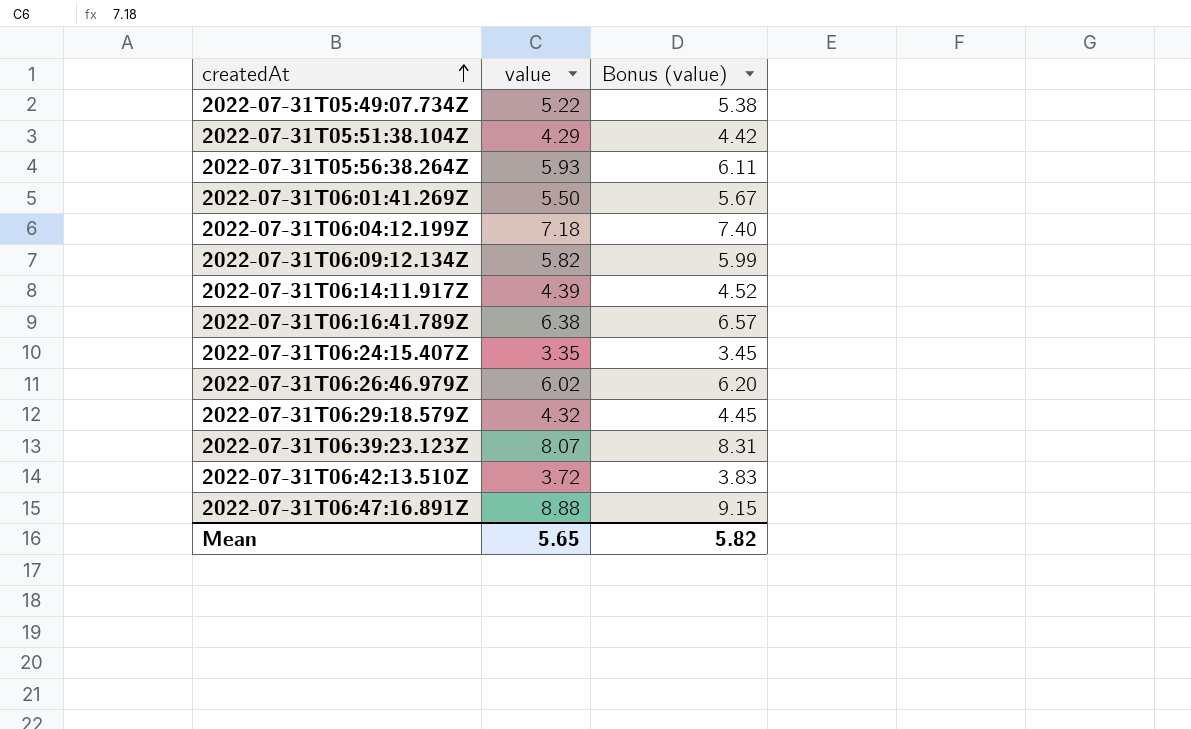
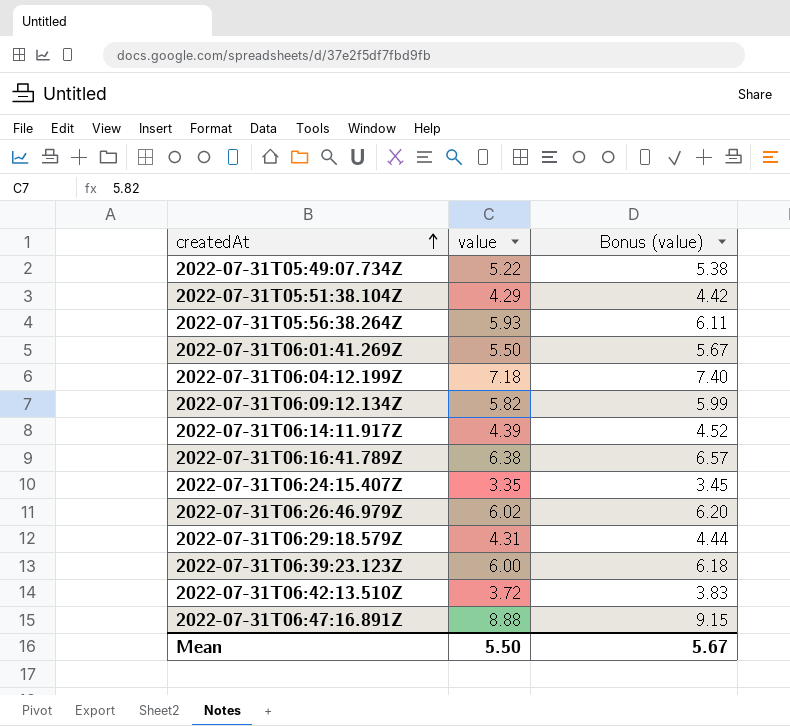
2022-07-31T06:29:18.579Z | value: 4.32 -> 4.31
2022-07-31T06:29:18.579Z | Bonus (value): 4.45 -> 4.44
2022-07-31T06:39:23.123Z | value: 8.07 -> 6.00
2022-07-31T06:39:23.123Z | Bonus (value): 8.31 -> 6.18
Mean | value: 5.65 -> 5.50
Mean | Bonus (value): 5.82 -> 5.67

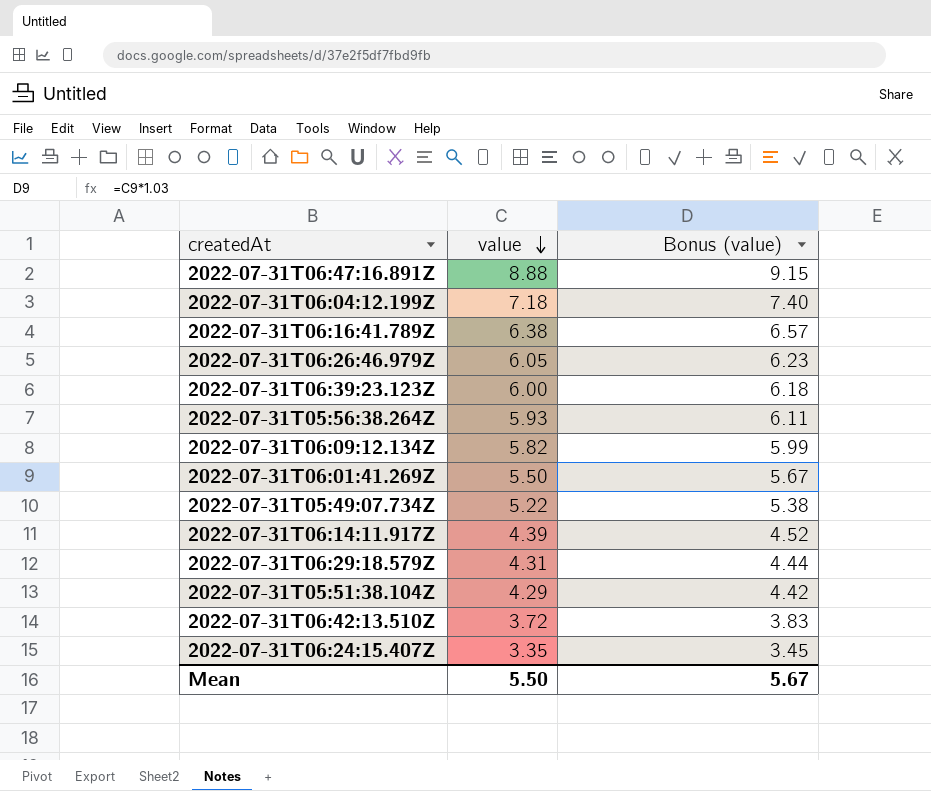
row order: createdAt ascending -> value descending
2022-07-31T06:26:46.979Z | value: 6.02 -> 6.05
2022-07-31T06:26:46.979Z | Bonus (value): 6.20 -> 6.23

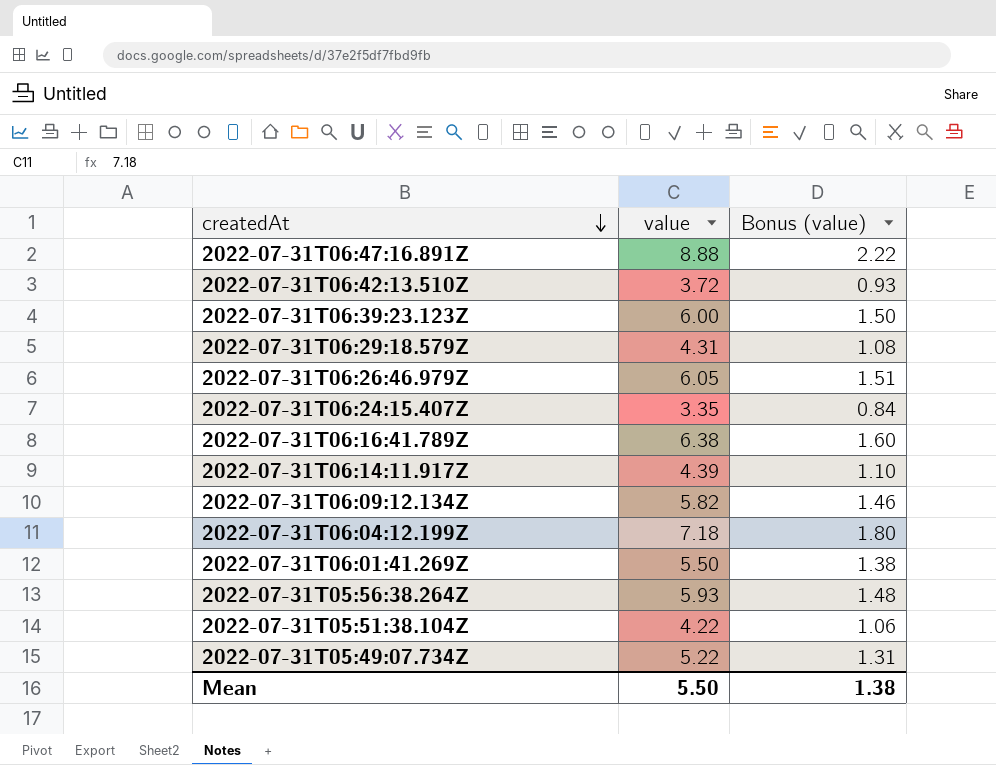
row order: value descending -> createdAt descending
column Bonus (value) | formula: [value] * 1.03 -> [value] * 0.25
2022-07-31T05:51:38.104Z | value: 4.29 -> 4.22
Mean | Bonus (value): 5.67 -> 1.38

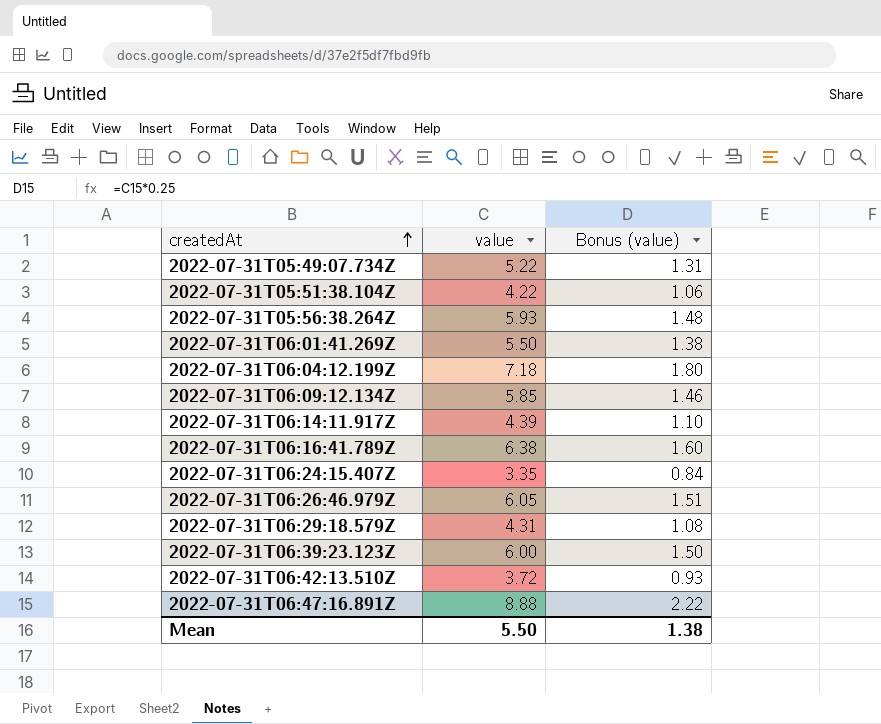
row order: createdAt descending -> createdAt ascending
2022-07-31T06:09:12.134Z | value: 5.82 -> 5.85

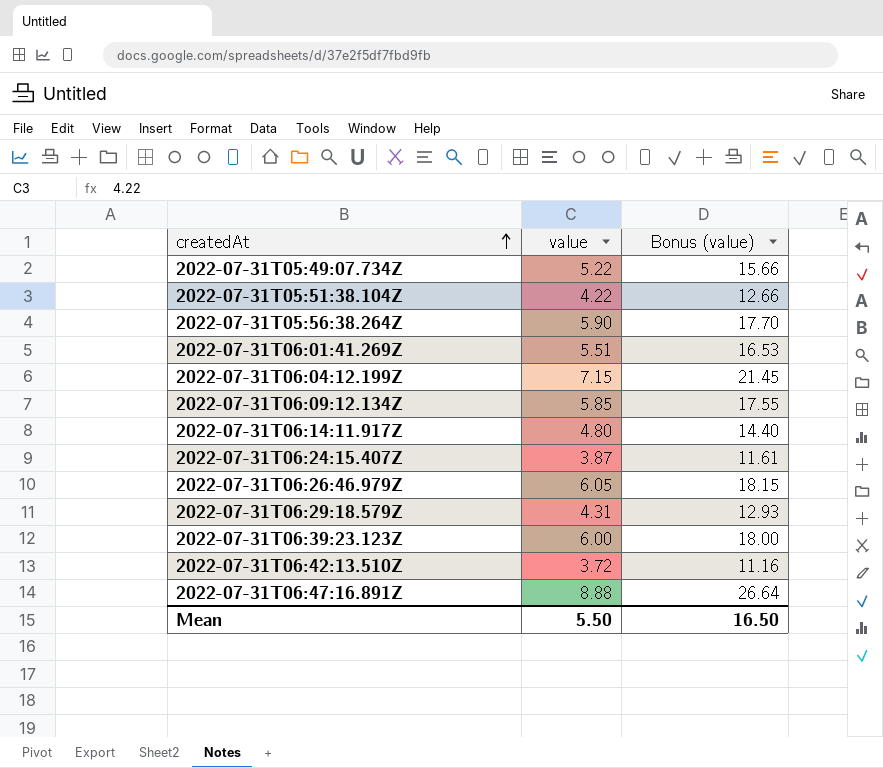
column Bonus (value) | formula: [value] * 0.25 -> [value] * 3
row 2022-07-31T06:16:41.789Z: 6.38 | 1.60 -> none
2022-07-31T05:56:38.264Z | value: 5.93 -> 5.90
2022-07-31T06:01:41.269Z | value: 5.50 -> 5.51
2022-07-31T06:04:12.199Z | value: 7.18 -> 7.15
2022-07-31T06:14:11.917Z | value: 4.39 -> 4.80
2022-07-31T06:24:15.407Z | value: 3.35 -> 3.87
Mean | Bonus (value): 1.38 -> 16.50

